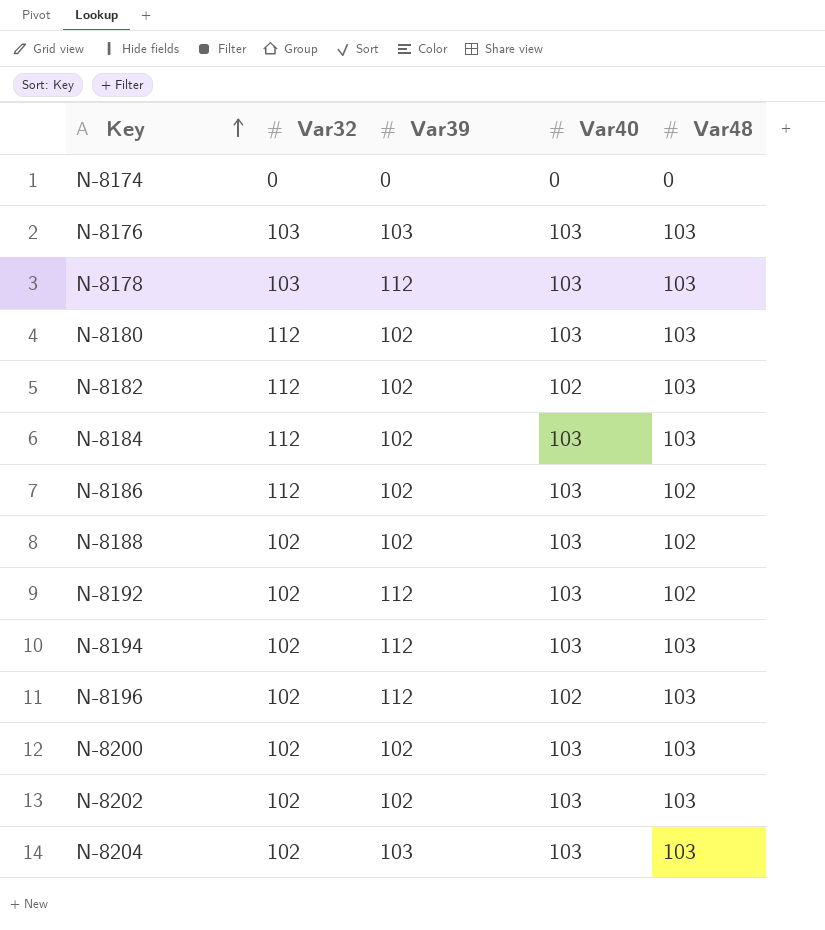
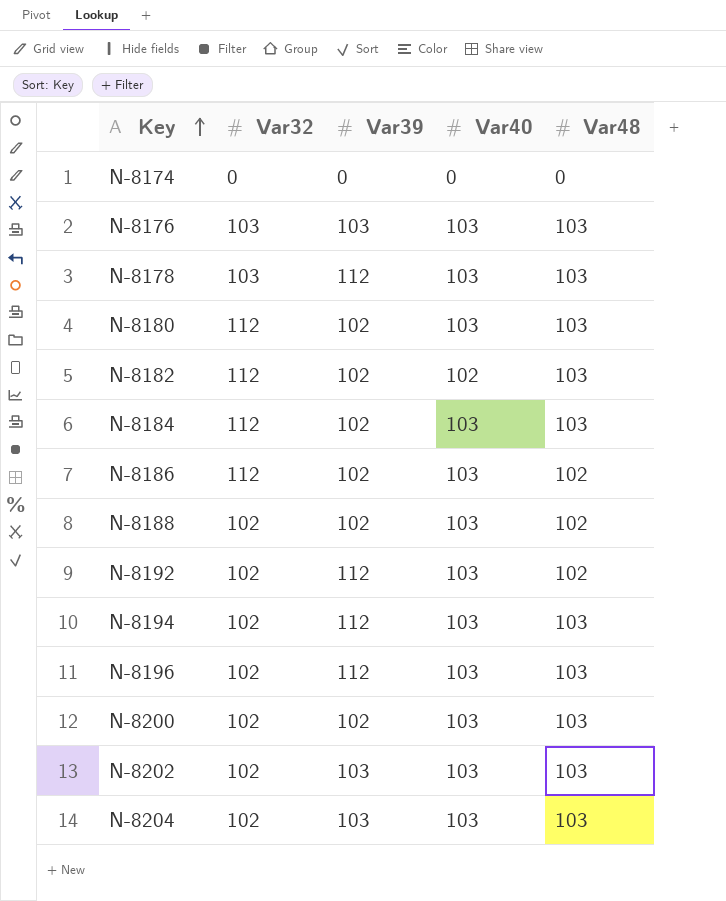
N-8196 | Var40: 102 -> 103
N-8202 | Var39: 102 -> 103

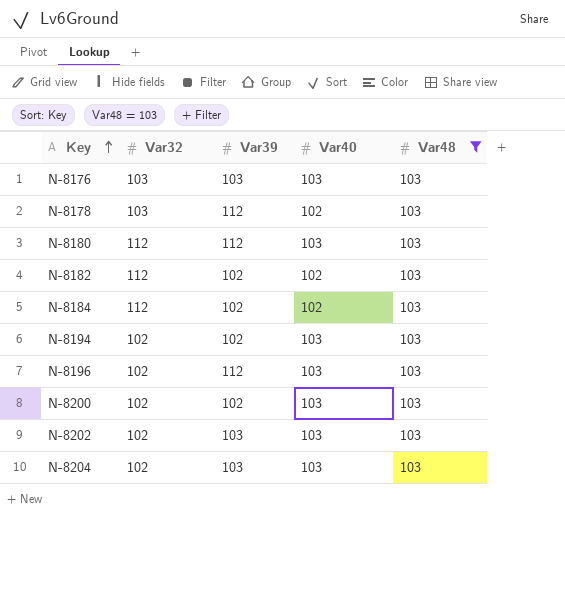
filter: none -> Var48 = 103
N-8178 | Var40: 103 -> 102
N-8180 | Var39: 102 -> 112
N-8184 | Var40: 103 -> 102
N-8194 | Var39: 112 -> 102

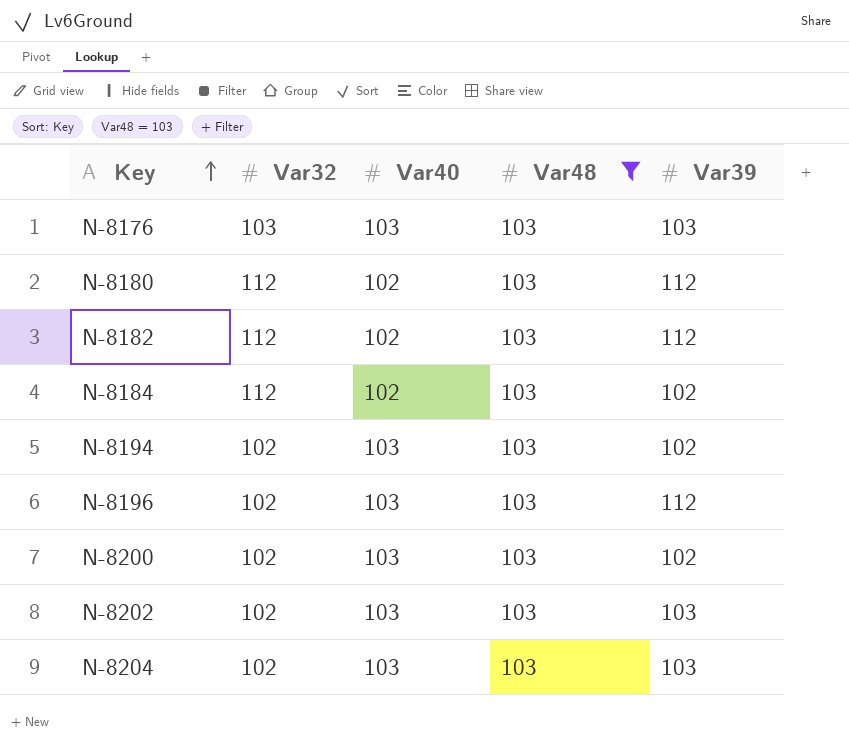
column Var39 | position: 3 -> 5
row N-8178: 103 | 112 | 102 | 103 -> none
N-8180 | Var40: 103 -> 102
N-8182 | Var39: 102 -> 112

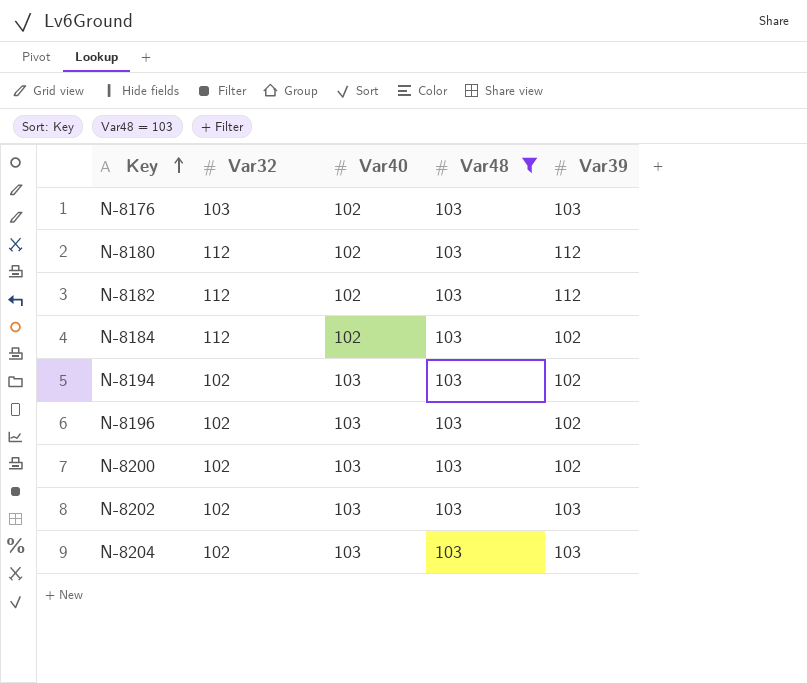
N-8176 | Var40: 103 -> 102
N-8196 | Var39: 112 -> 102

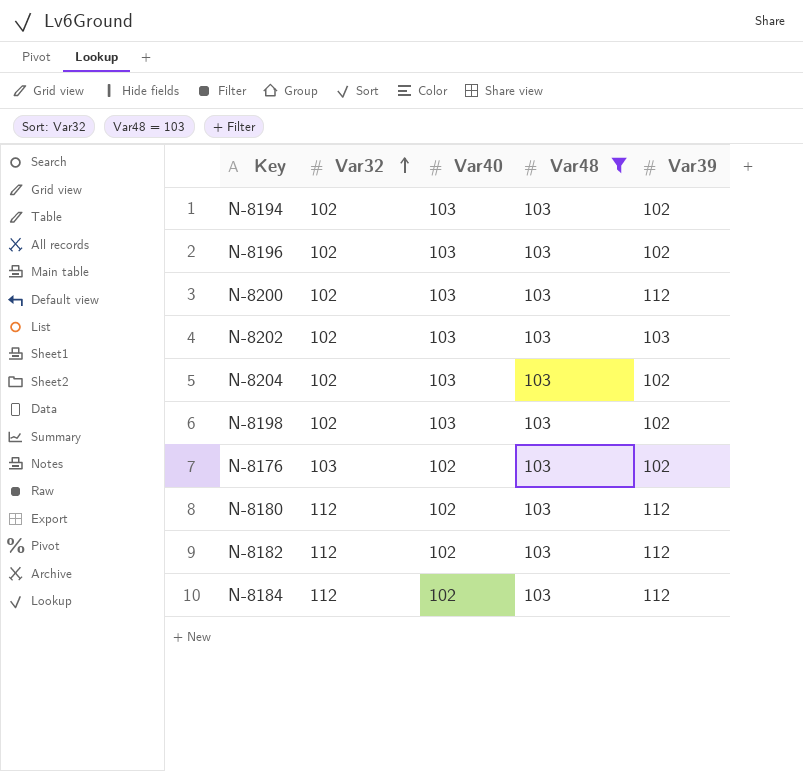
row order: Key ascending -> Var32 ascending
N-8200 | Var39: 102 -> 112
N-8204 | Var39: 103 -> 102
row N-8198: none -> 102 | 103 | 103 | 102
N-8176 | Var39: 103 -> 102
N-8184 | Var39: 102 -> 112

